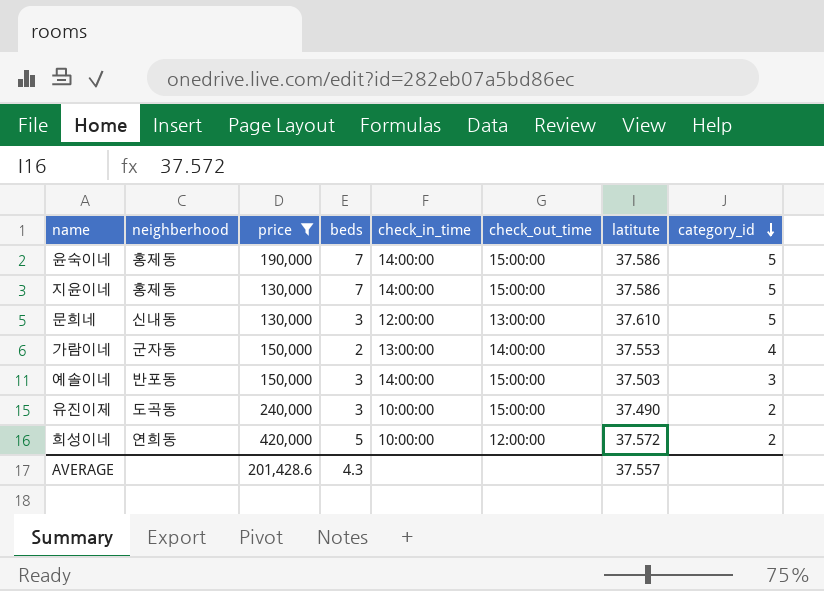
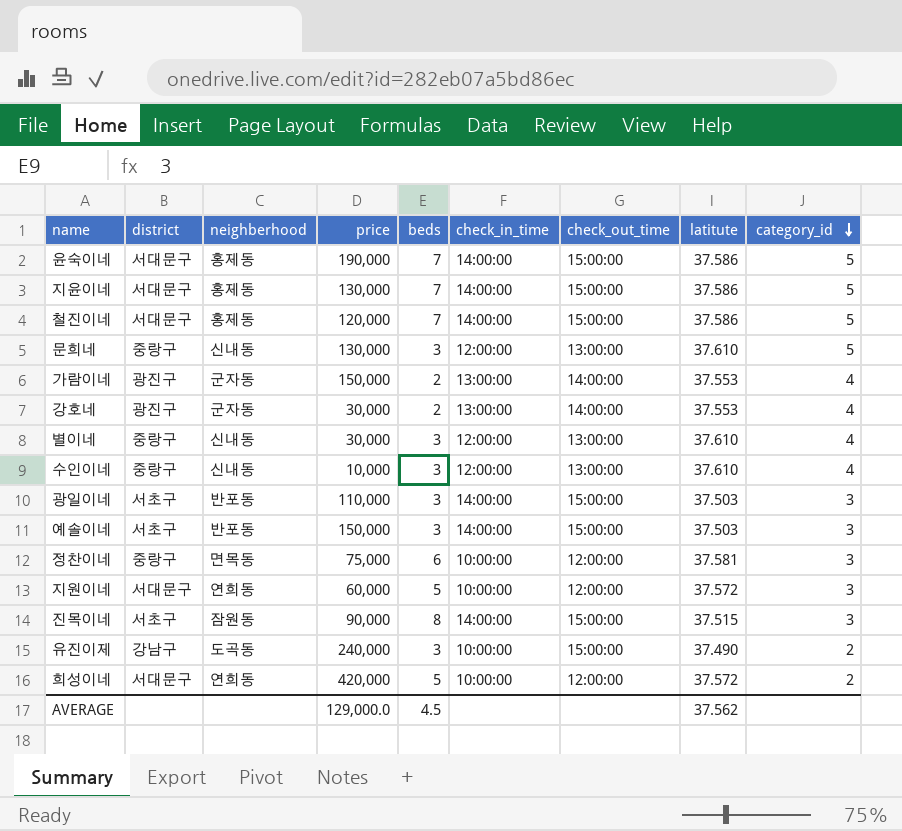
filter: price >= 130,000 -> none
column district | position: none -> 2
AVERAGE | price: 201,428.6 -> 129,000.0
AVERAGE | beds: 4.3 -> 4.5
AVERAGE | latitute: 37.557 -> 37.562

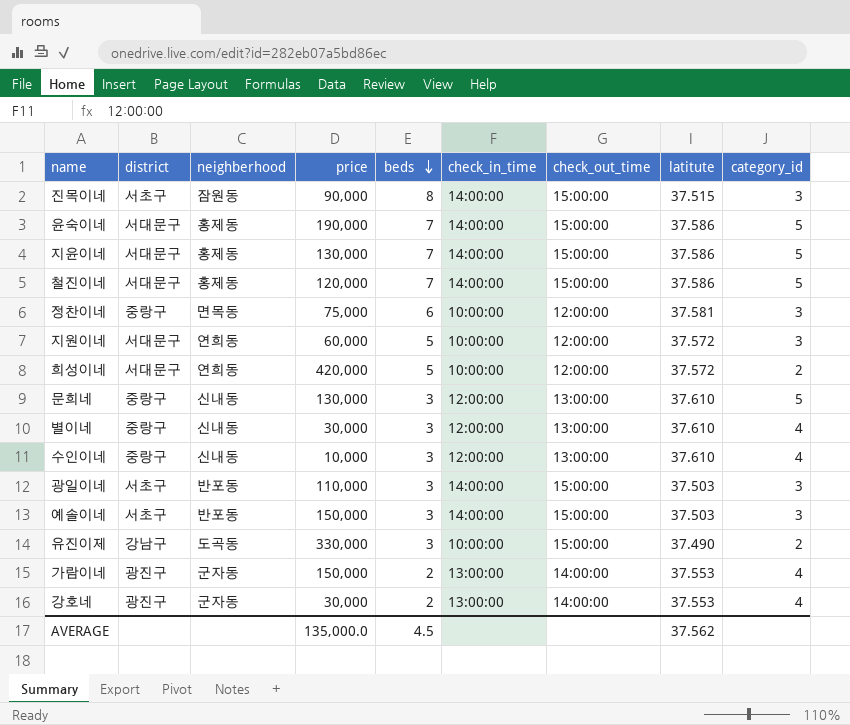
row order: category_id descending -> beds descending
유진이제 | price: 240,000 -> 330,000
AVERAGE | price: 129,000.0 -> 135,000.0

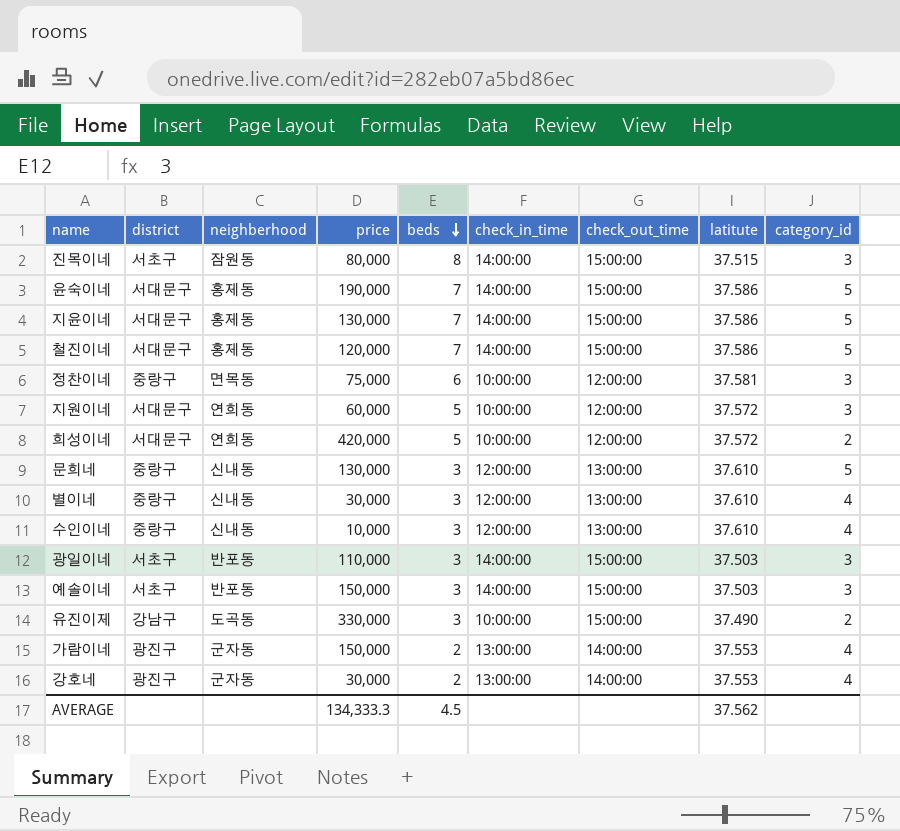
진목이네 | price: 90,000 -> 80,000
AVERAGE | price: 135,000.0 -> 134,333.3

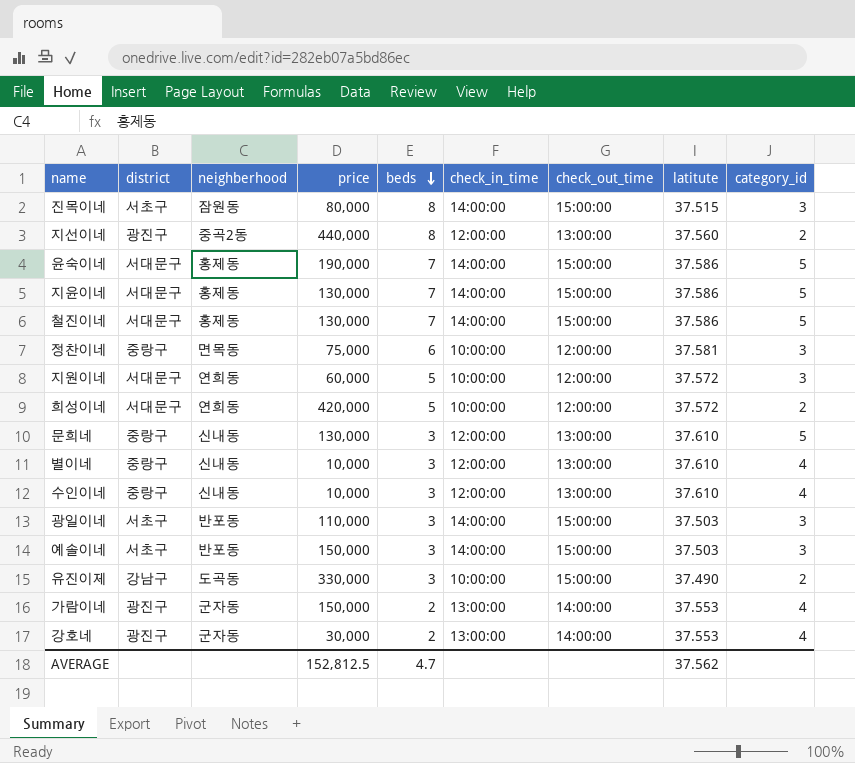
row 지선이네: none -> 광진구 | 중곡2동 | 440,000 | 8 | 12:00:00 | 13:00:00 | 37.560 | 2
철진이네 | price: 120,000 -> 130,000
별이네 | price: 30,000 -> 10,000
AVERAGE | price: 134,333.3 -> 152,812.5
AVERAGE | beds: 4.5 -> 4.7

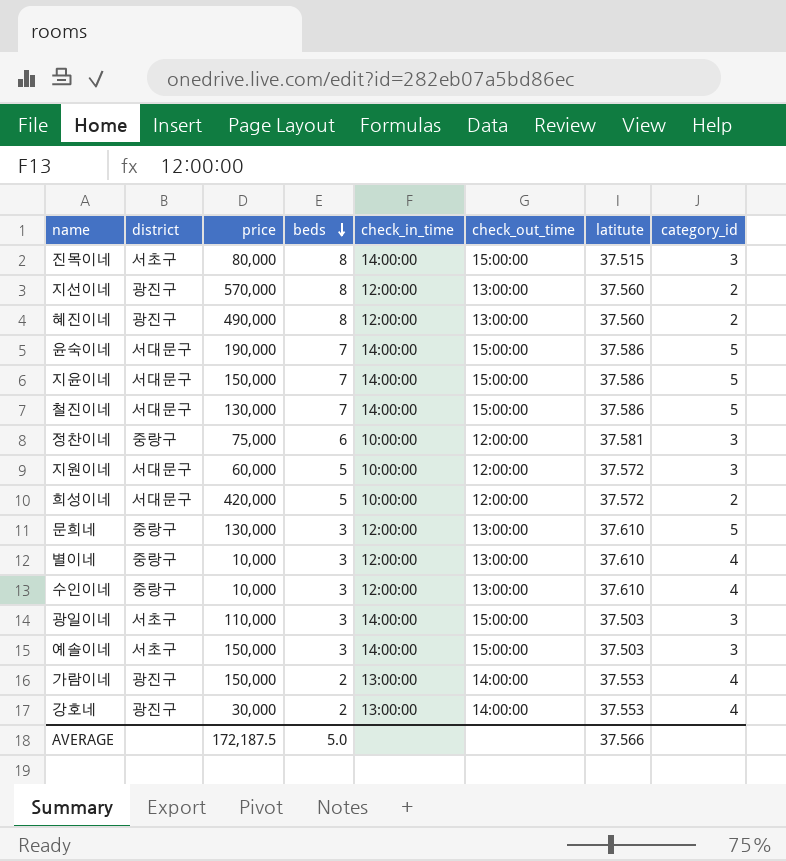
column neighberhood | position: 3 -> none
row 유진이제: 강남구 | 도곡동 | 330,000 | 3 | 10:00:00 | 15:00:00 | 37.490 | 2 -> none
지선이네 | price: 440,000 -> 570,000
row 혜진이네: none -> 광진구 | 490,000 | 8 | 12:00:00 | 13:00:00 | 37.560 | 2
지윤이네 | price: 130,000 -> 150,000
AVERAGE | price: 152,812.5 -> 172,187.5
AVERAGE | beds: 4.7 -> 5.0
AVERAGE | latitute: 37.562 -> 37.566

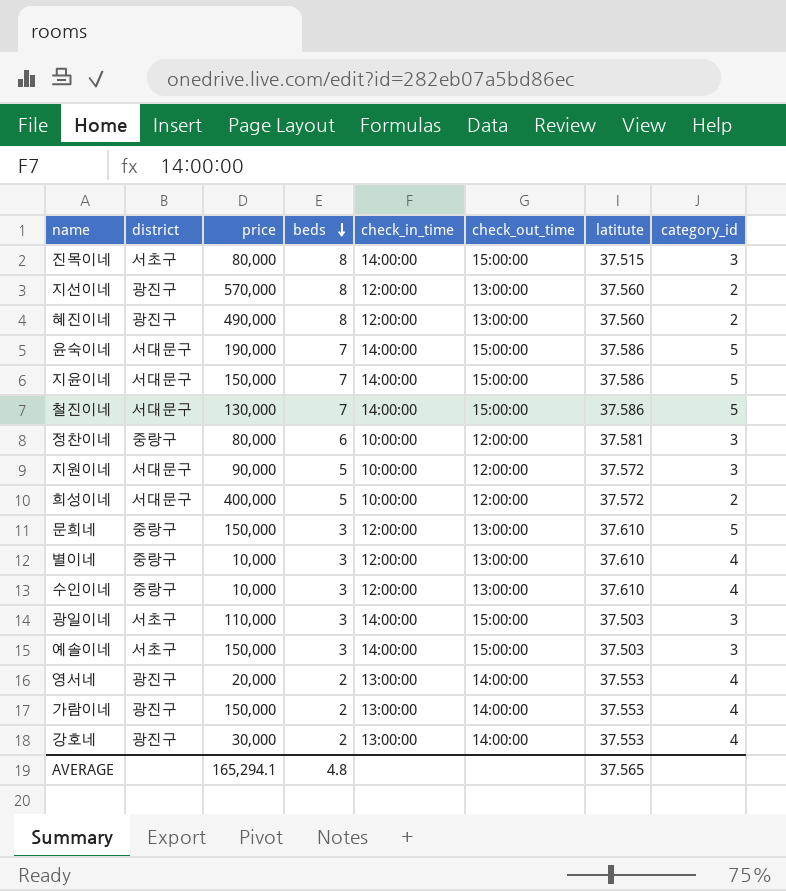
정찬이네 | price: 75,000 -> 80,000
지원이네 | price: 60,000 -> 90,000
희성이네 | price: 420,000 -> 400,000
문희네 | price: 130,000 -> 150,000
row 영서네: none -> 광진구 | 20,000 | 2 | 13:00:00 | 14:00:00 | 37.553 | 4
AVERAGE | price: 172,187.5 -> 165,294.1
AVERAGE | beds: 5.0 -> 4.8
AVERAGE | latitute: 37.566 -> 37.565

